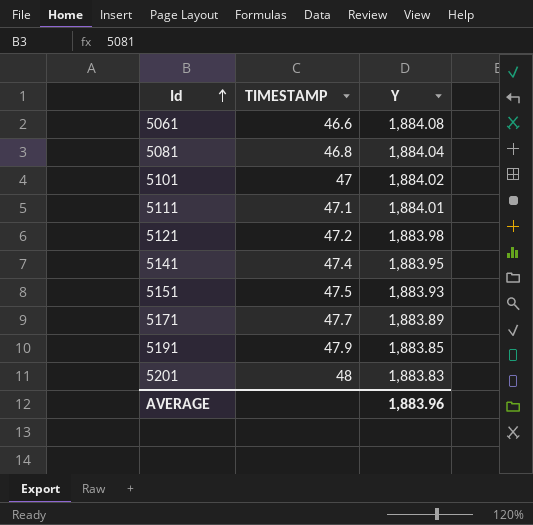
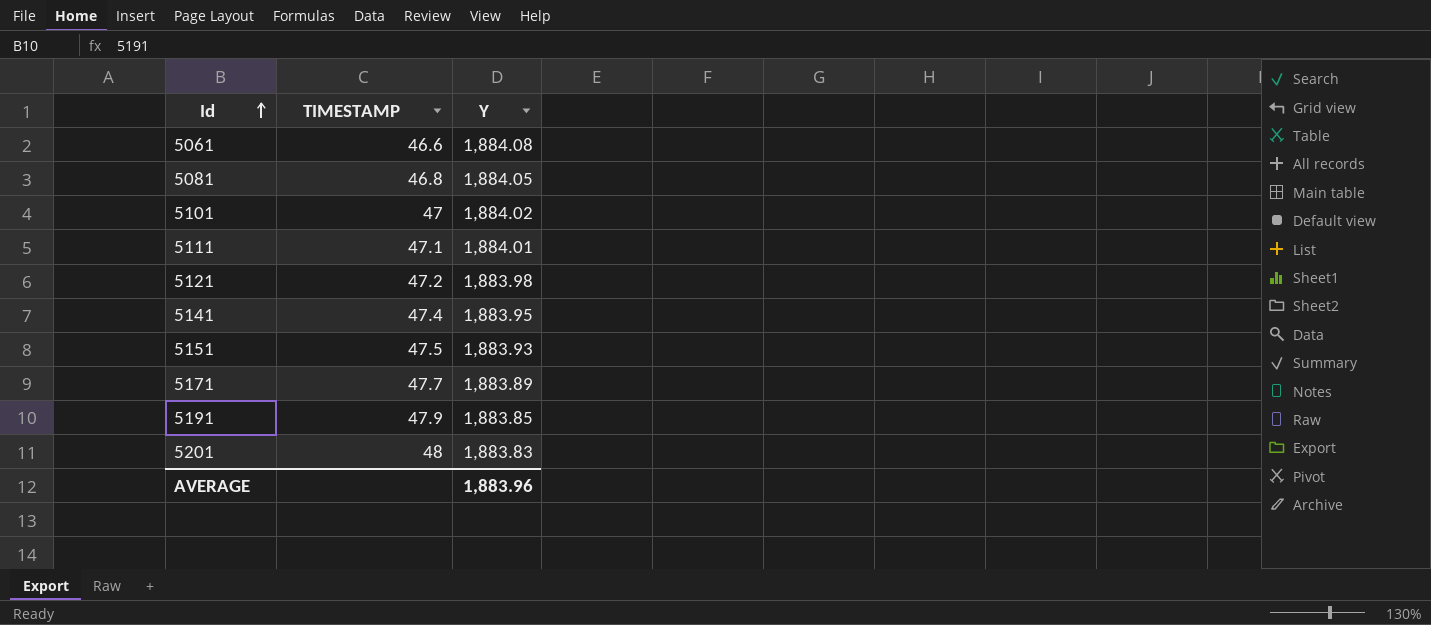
5081 | Y: 1,884.04 -> 1,884.05

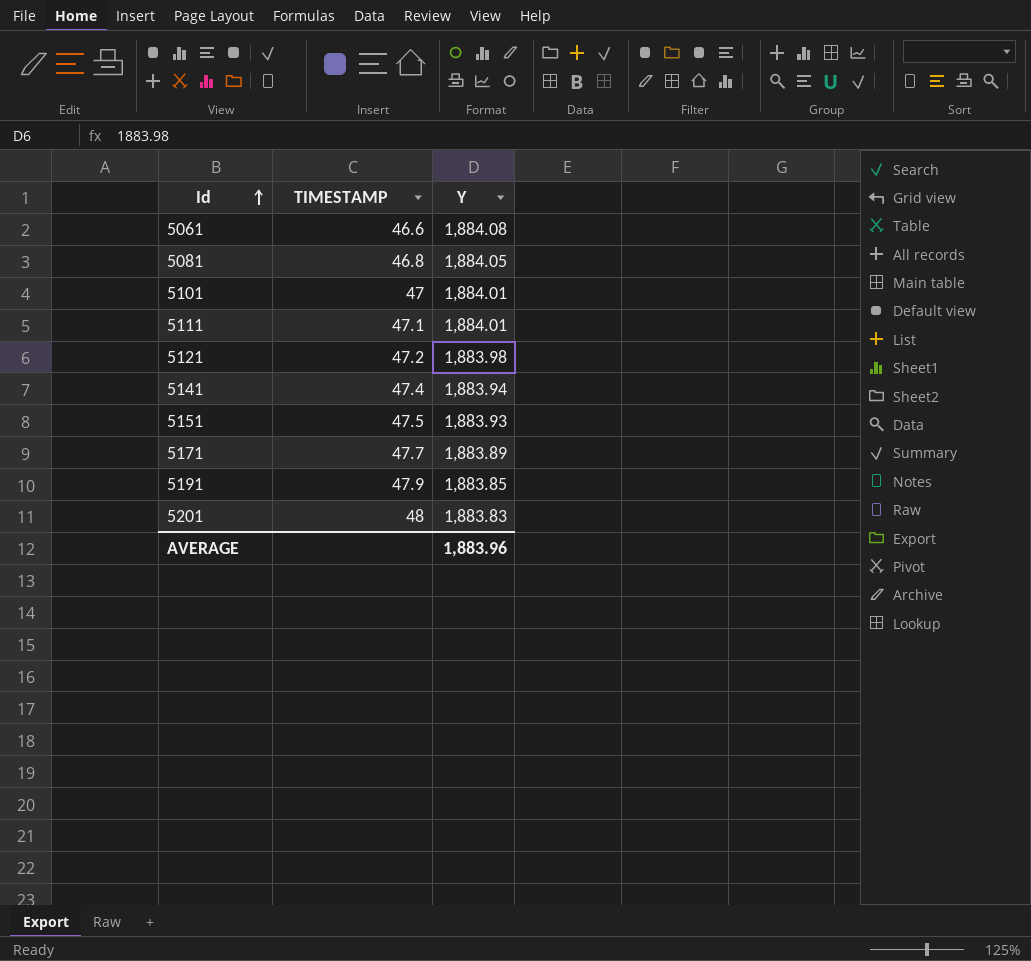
5101 | Y: 1,884.02 -> 1,884.01
5141 | Y: 1,883.95 -> 1,883.94

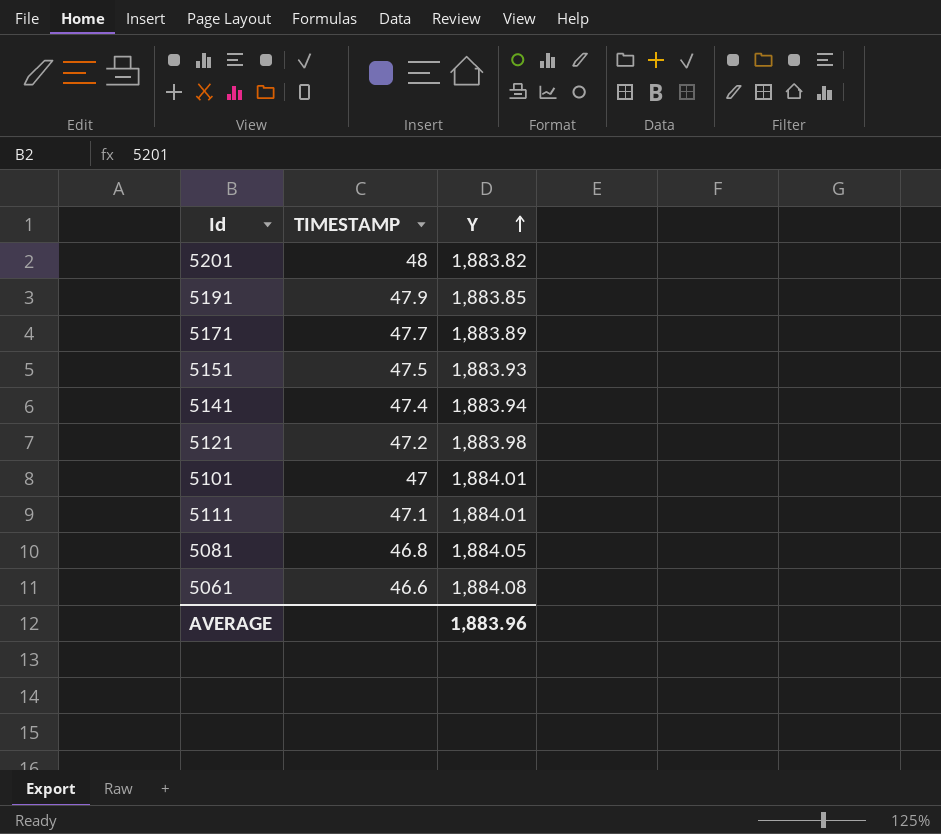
row order: Id ascending -> Y ascending
5201 | Y: 1,883.83 -> 1,883.82

